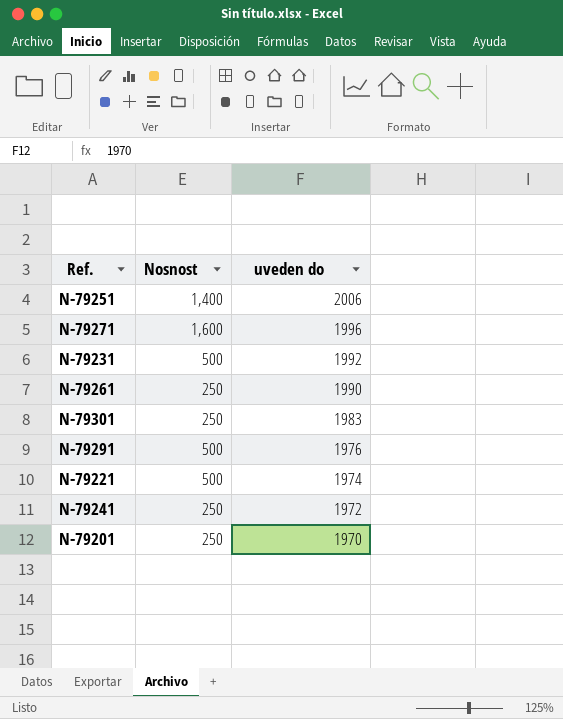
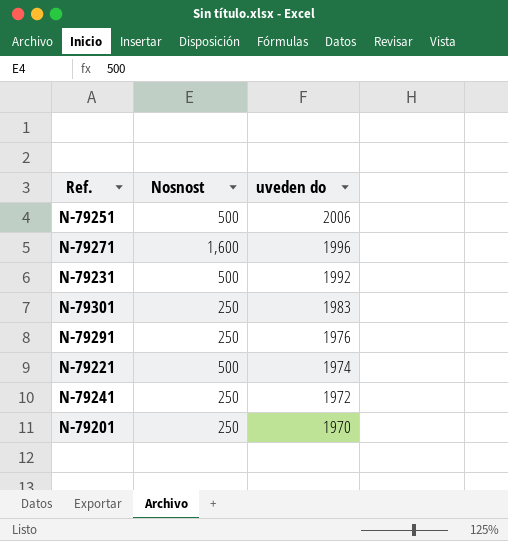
row N-79261: 250 | 1990 -> none
N-79251 | Nosnost: 1,400 -> 500
N-79291 | Nosnost: 500 -> 250

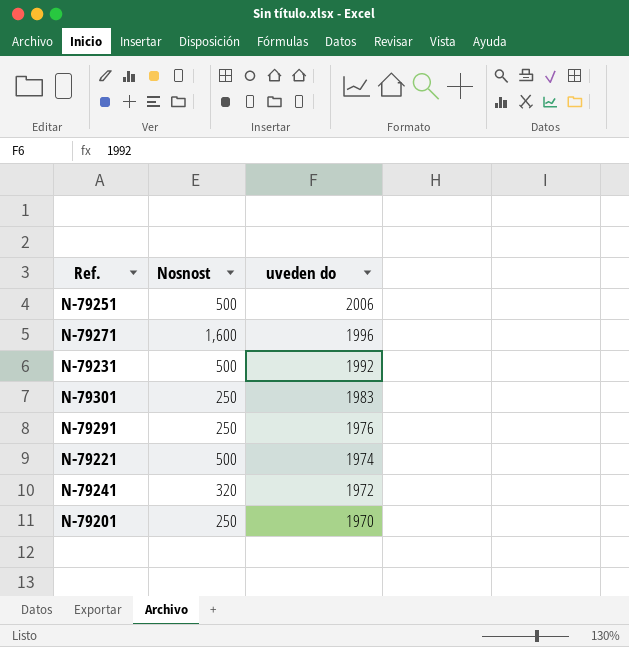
N-79241 | Nosnost: 250 -> 320

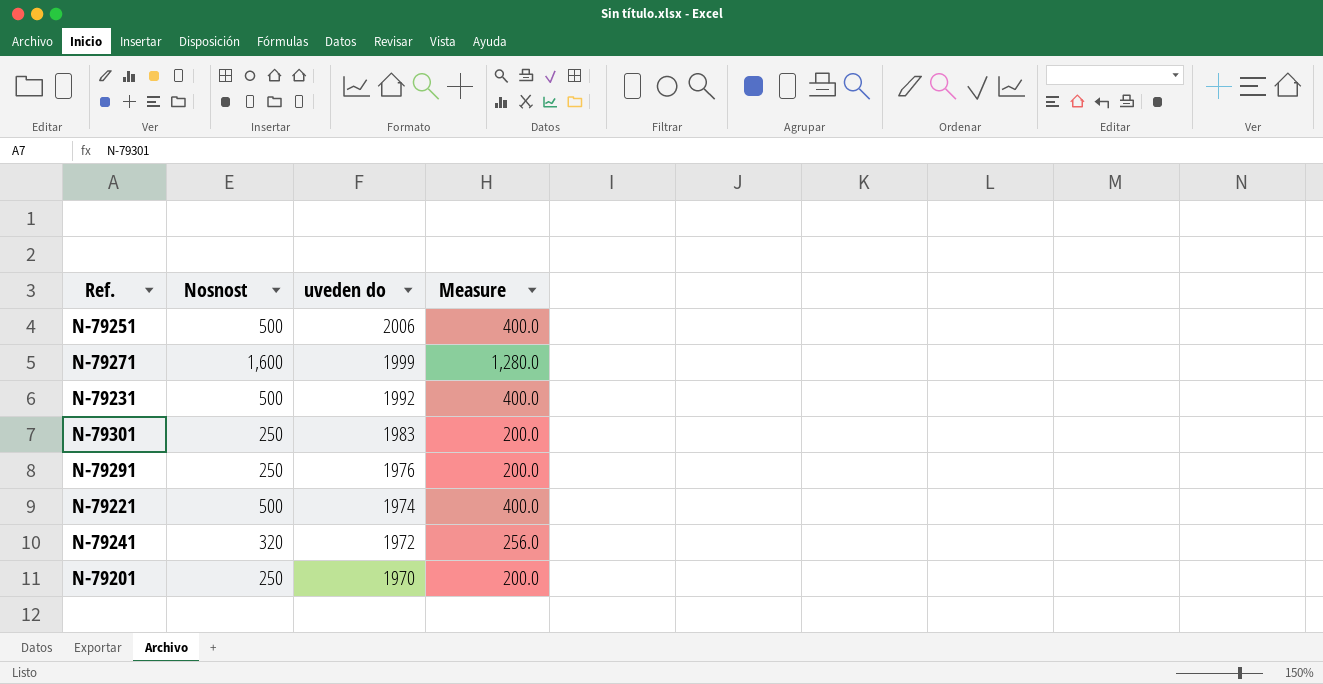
column Measure | formula: none -> [Nosnost] * 0.8
N-79271 | uveden do: 1996 -> 1999

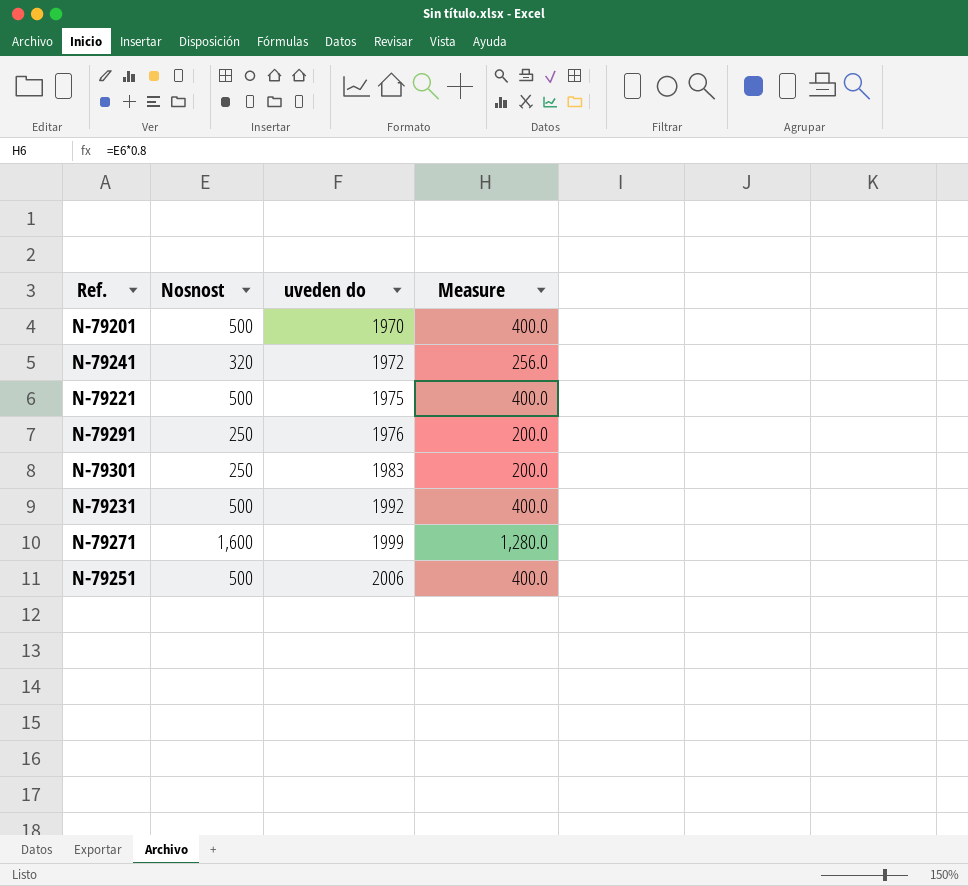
row order: uveden do descending -> uveden do ascending
N-79201 | Nosnost: 250 -> 500
N-79201 | Measure: 200.0 -> 400.0
N-79221 | uveden do: 1974 -> 1975

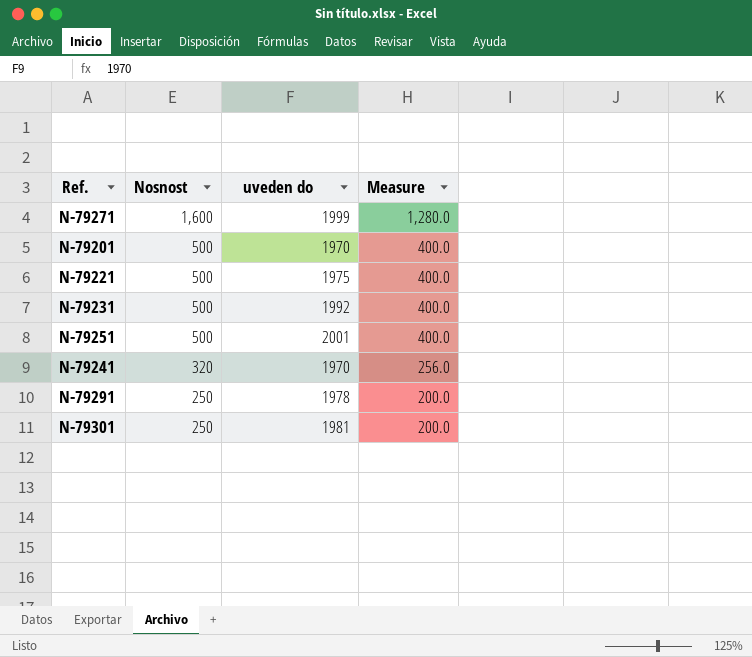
row order: uveden do ascending -> Nosnost descending
N-79251 | uveden do: 2006 -> 2001
N-79241 | uveden do: 1972 -> 1970
N-79291 | uveden do: 1976 -> 1978
N-79301 | uveden do: 1983 -> 1981

